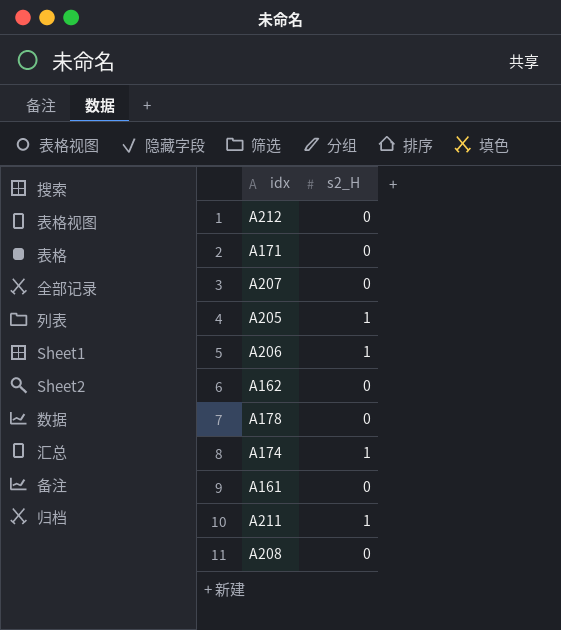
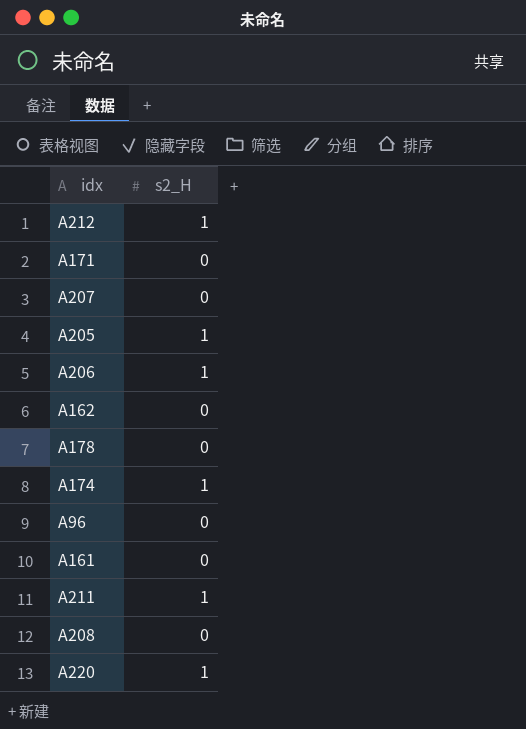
A212 | s2_H: 0 -> 1
row A96: none -> 0
row A220: none -> 1

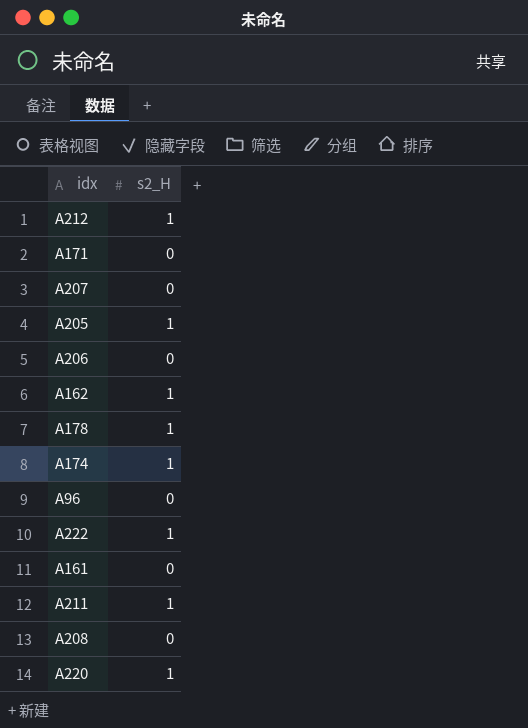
A206 | s2_H: 1 -> 0
A162 | s2_H: 0 -> 1
A178 | s2_H: 0 -> 1
row A222: none -> 1

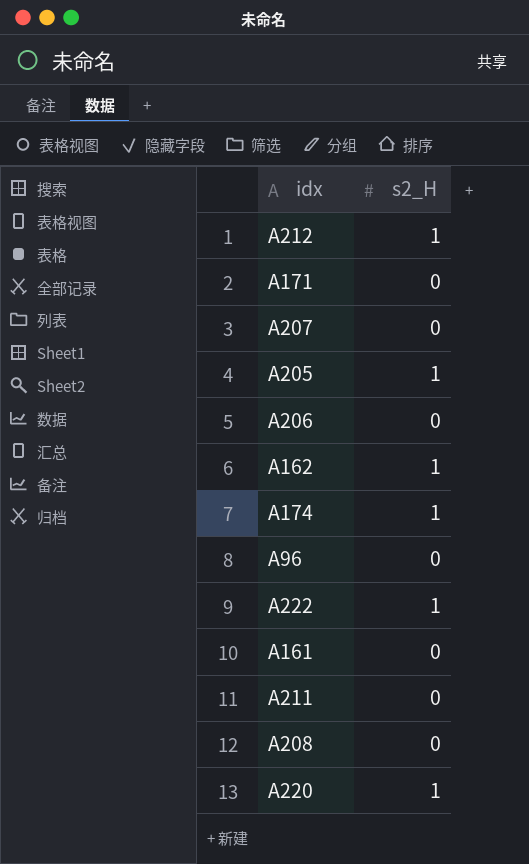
row A178: 1 -> none
A211 | s2_H: 1 -> 0

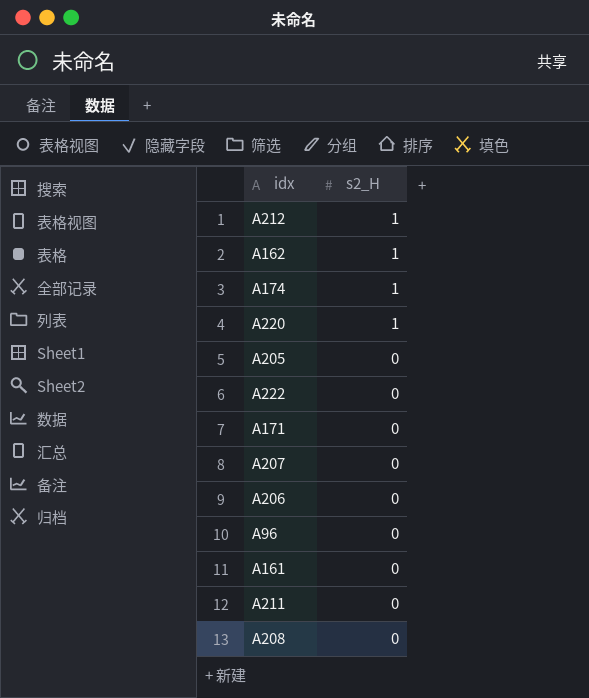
row order: none -> s2_H descending
A205 | s2_H: 1 -> 0
A222 | s2_H: 1 -> 0

